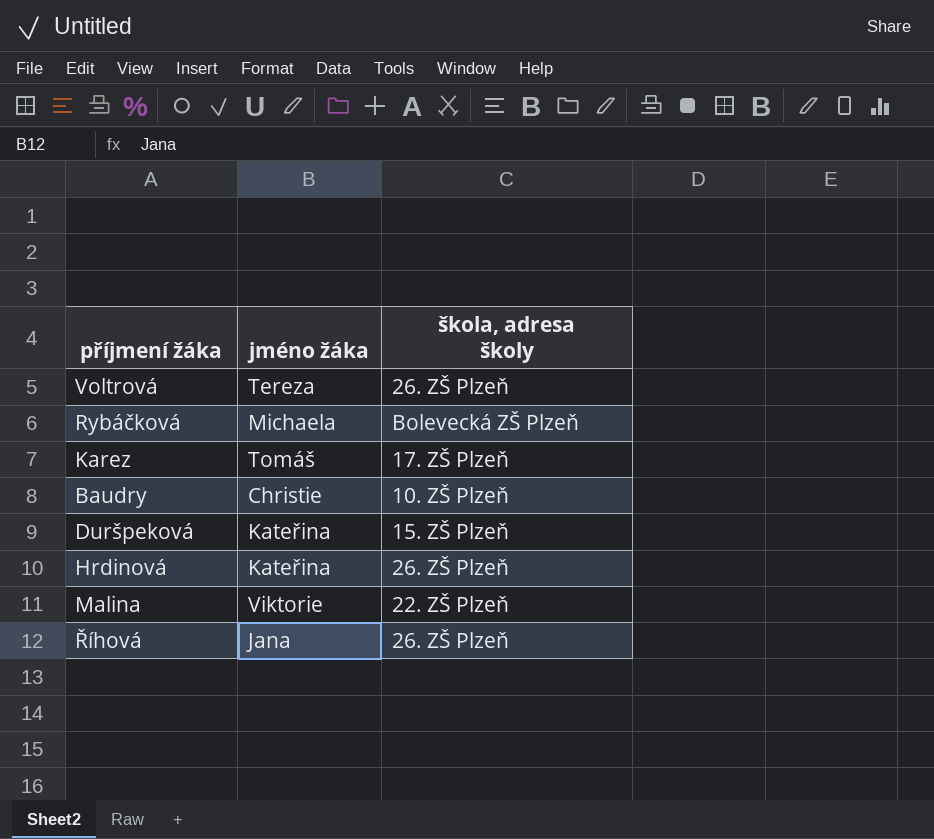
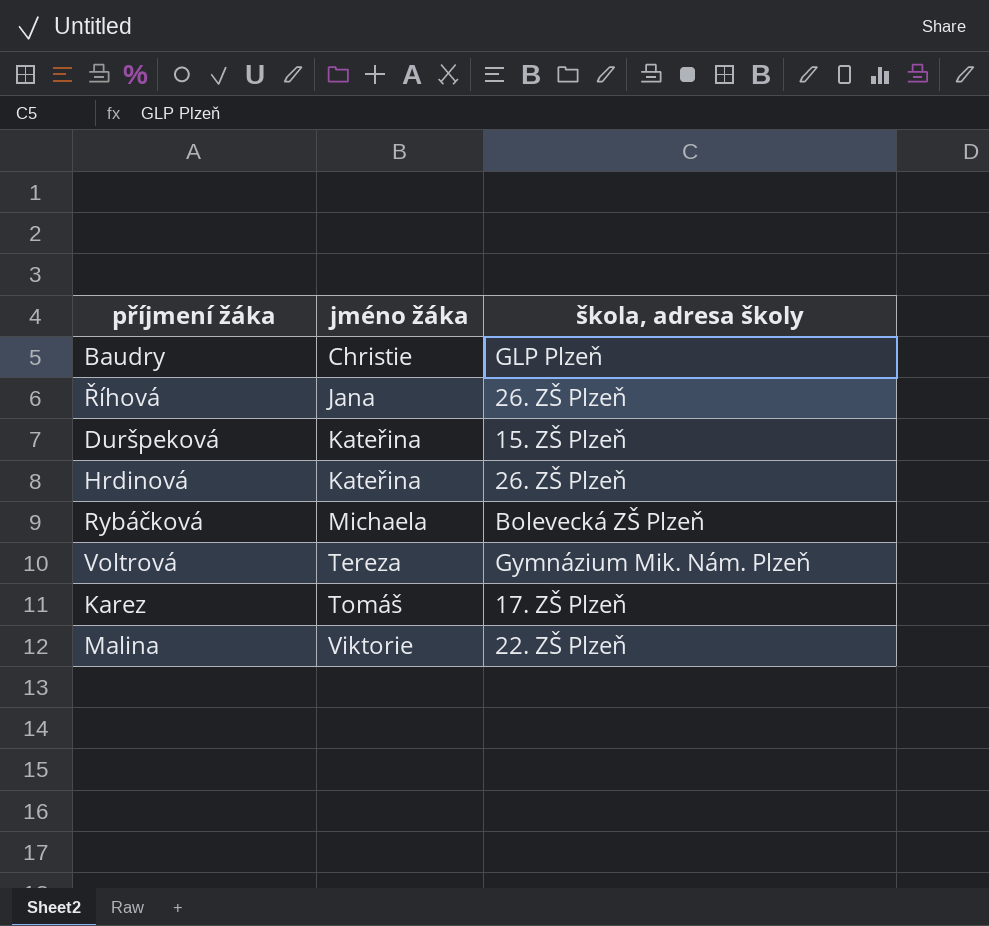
row order: none -> jméno žáka ascending
Baudry | škola, adresa školy: 10. ZŠ Plzeň -> GLP Plzeň
Voltrová | škola, adresa školy: 26. ZŠ Plzeň -> Gymnázium Mik. Nám. Plzeň

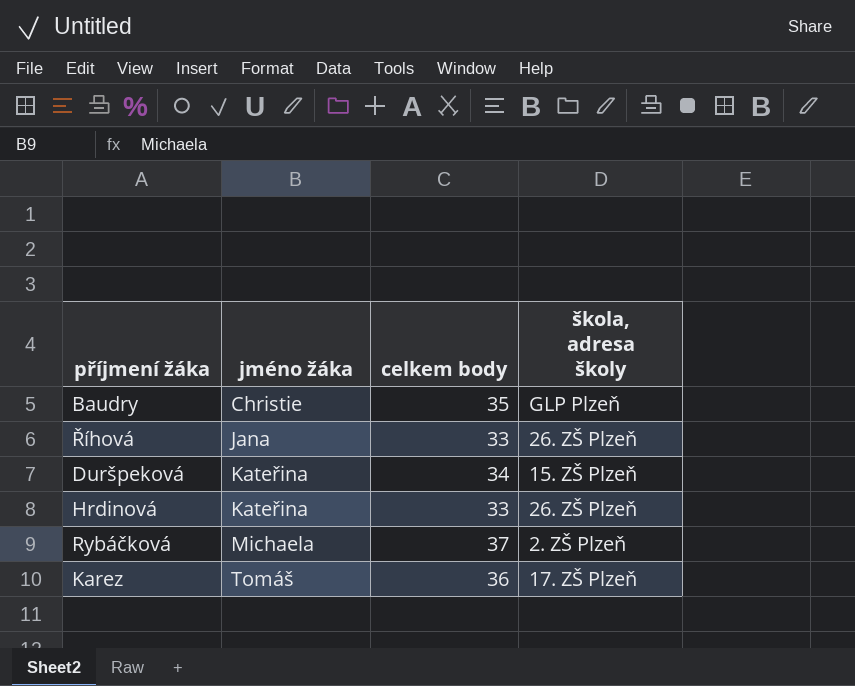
column celkem body | position: none -> 3
row Voltrová: Tereza | Gymnázium Mik. Nám. Plzeň -> none
row Malina: Viktorie | 22. ZŠ Plzeň -> none
Rybáčková | škola, adresa školy: Bolevecká ZŠ Plzeň -> 2. ZŠ Plzeň

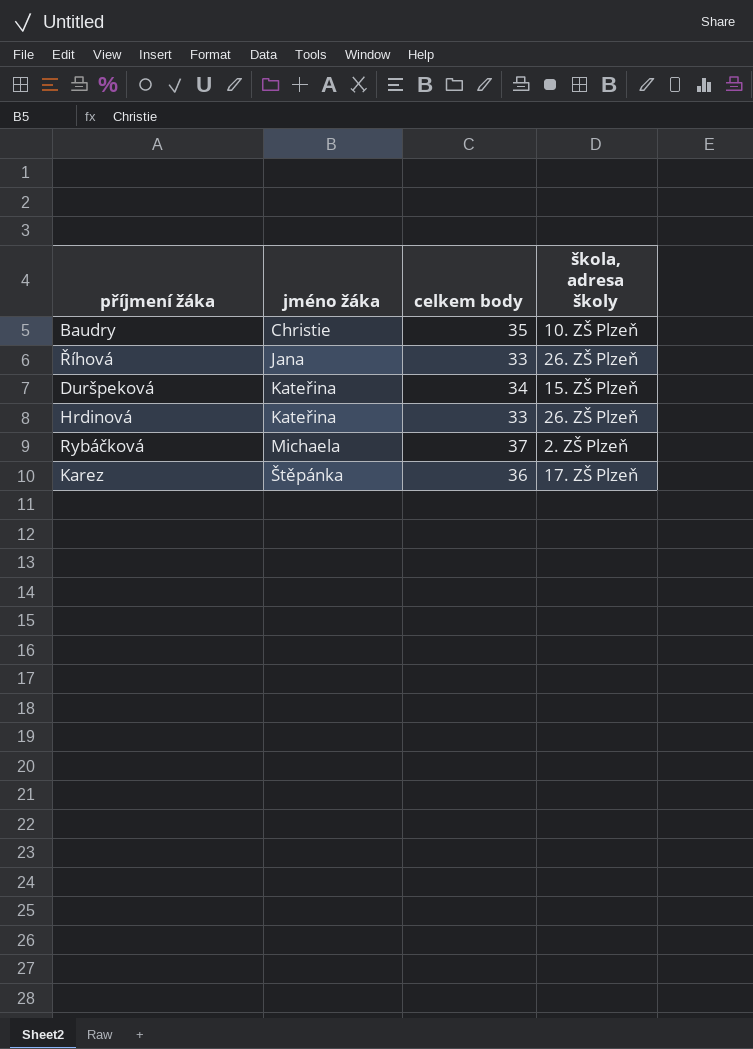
Baudry | škola, adresa školy: GLP Plzeň -> 10. ZŠ Plzeň
Karez | jméno žáka: Tomáš -> Štěpánka

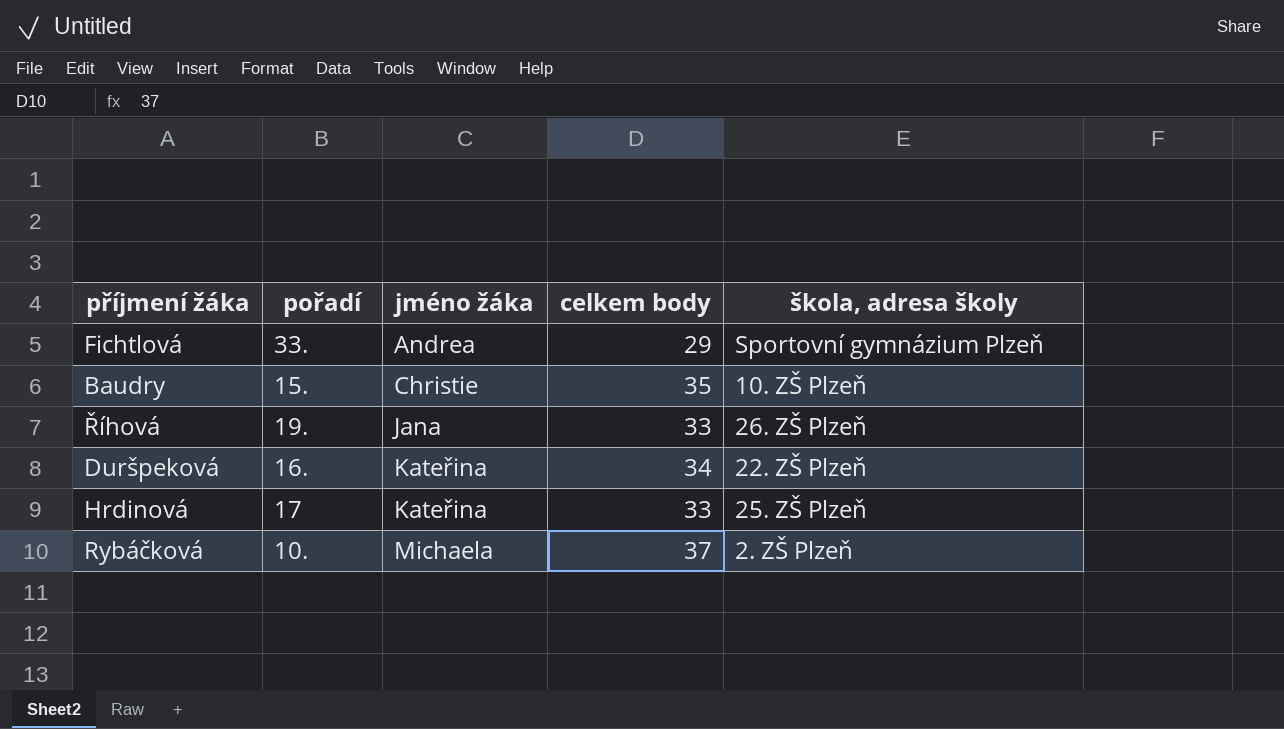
column pořadí | position: none -> 2
row Karez: Štěpánka | 36 | 17. ZŠ Plzeň -> none
row Fichtlová: none -> 33. | Andrea | 29 | Sportovní gymnázium Plzeň
Duršpeková | škola, adresa školy: 15. ZŠ Plzeň -> 22. ZŠ Plzeň
Hrdinová | škola, adresa školy: 26. ZŠ Plzeň -> 25. ZŠ Plzeň

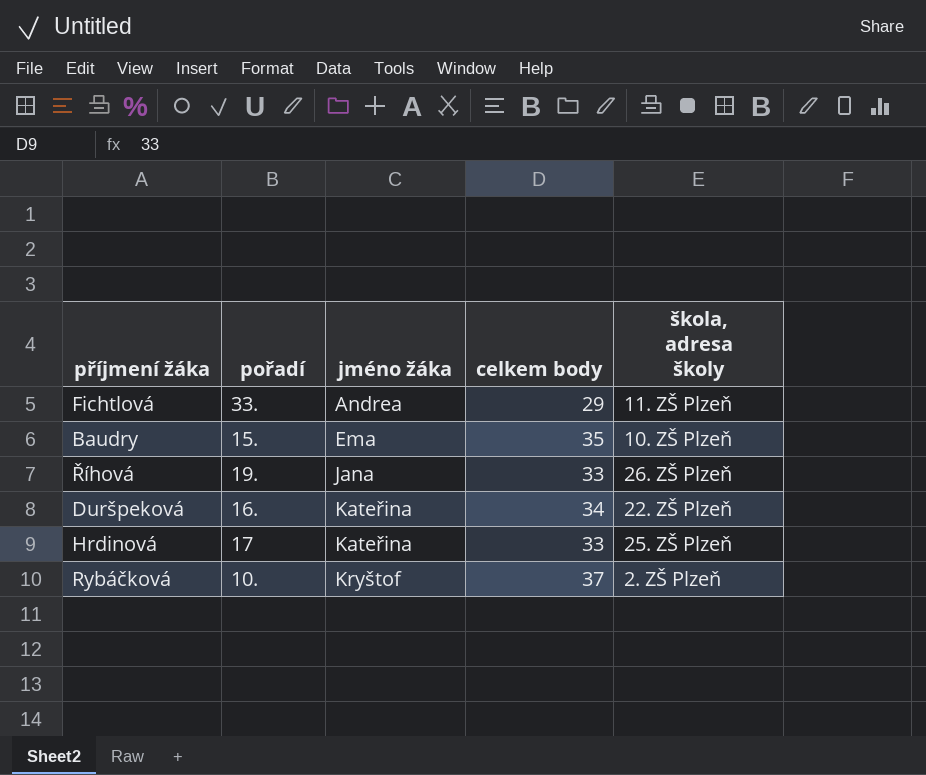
Fichtlová | škola, adresa školy: Sportovní gymnázium Plzeň -> 11. ZŠ Plzeň
Baudry | jméno žáka: Christie -> Ema
Rybáčková | jméno žáka: Michaela -> Kryštof

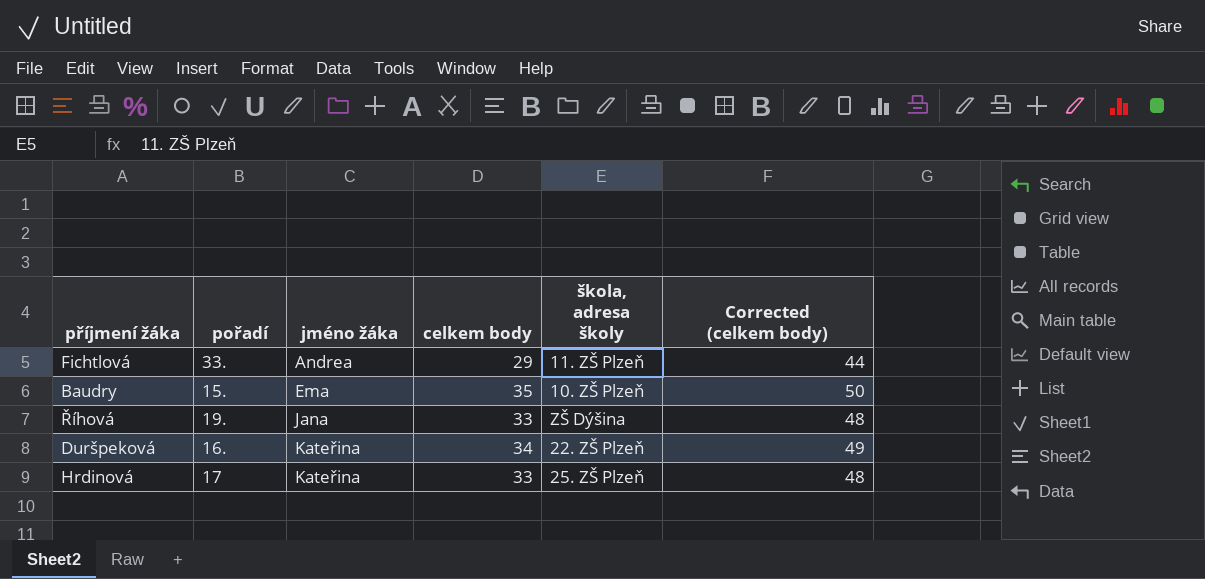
column Corrected (celkem body) | formula: none -> [celkem body] + 15
row Rybáčková: 10. | Kryštof | 37 | 2. ZŠ Plzeň -> none
Říhová | škola, adresa školy: 26. ZŠ Plzeň -> ZŠ Dýšina

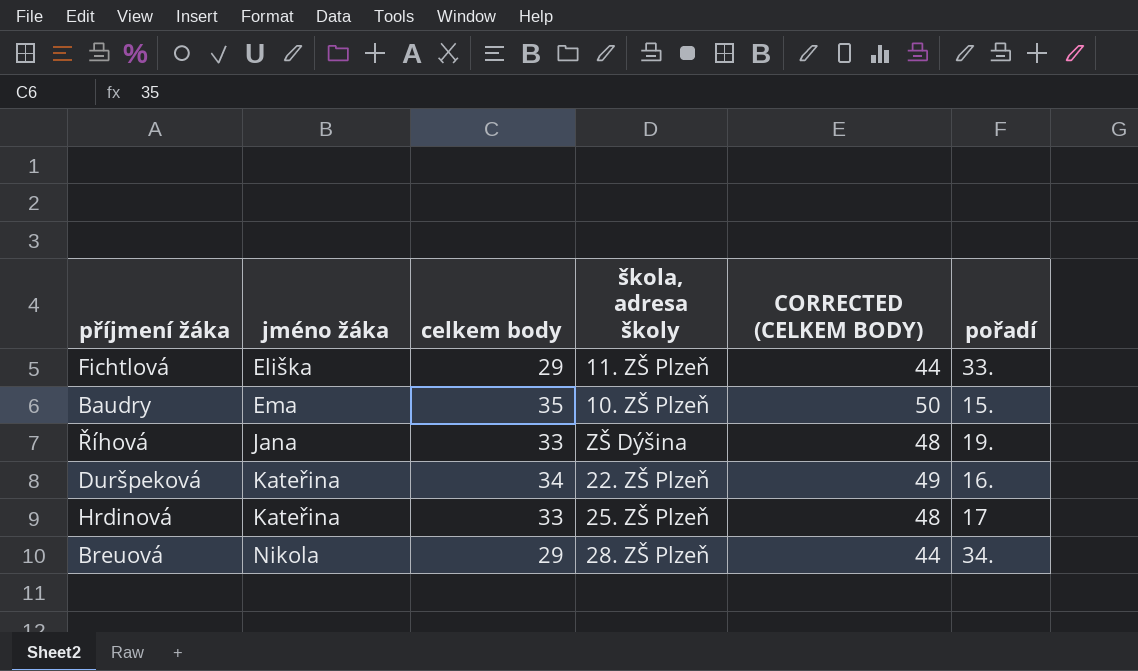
column name: Corrected (celkem body) -> CORRECTED (CELKEM BODY)
column pořadí | position: 2 -> 6
Fichtlová | jméno žáka: Andrea -> Eliška
row Breuová: none -> Nikola | 29 | 28. ZŠ Plzeň | 44 | 34.

